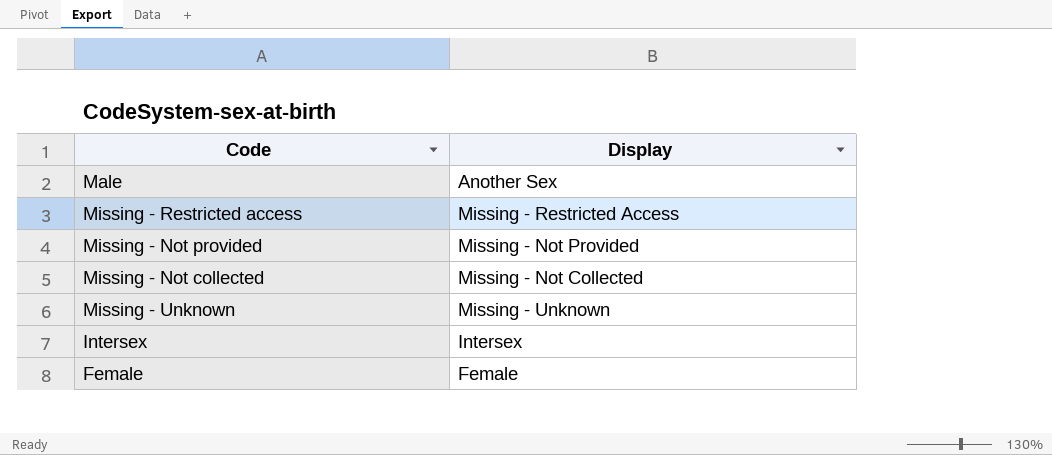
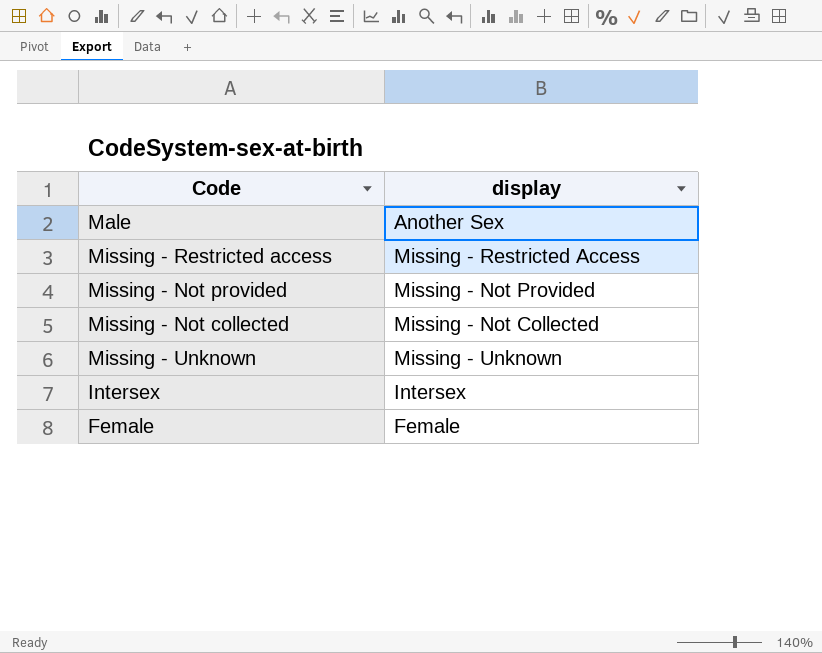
column name: Display -> display

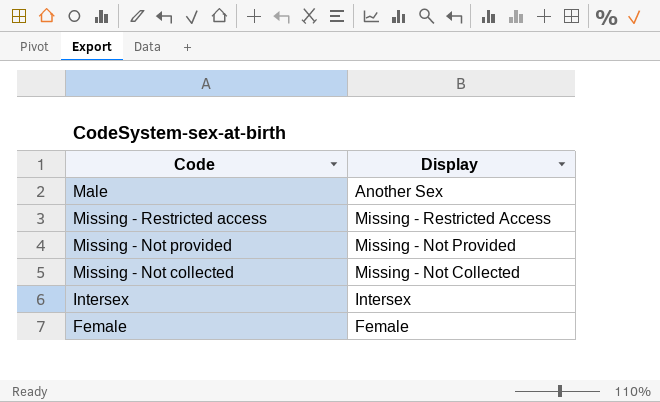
column name: display -> Display
row Missing - Unknown: Missing - Unknown -> none

